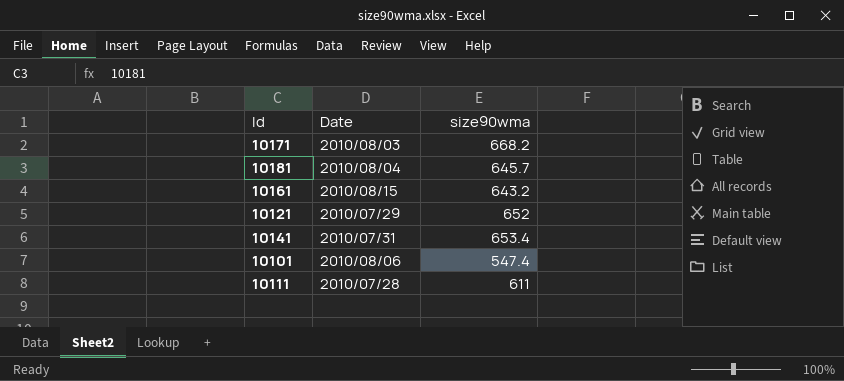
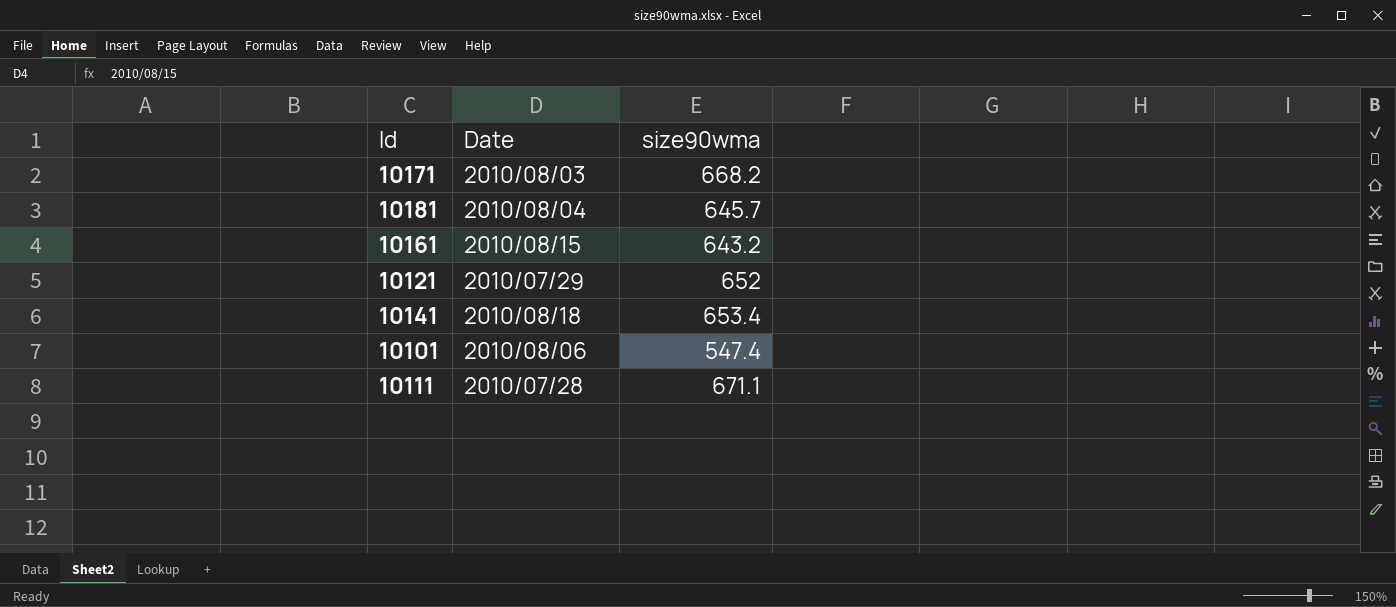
10141 | Date: 2010/07/31 -> 2010/08/18
10111 | size90wma: 611 -> 671.1

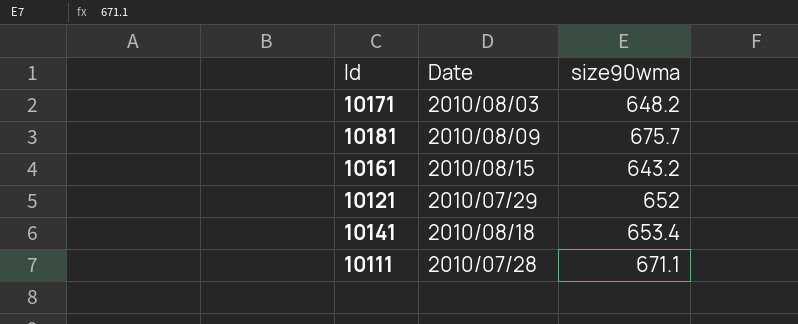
row 10101: 2010/08/06 | 547.4 -> none
10171 | size90wma: 668.2 -> 648.2
10181 | Date: 2010/08/04 -> 2010/08/09
10181 | size90wma: 645.7 -> 675.7

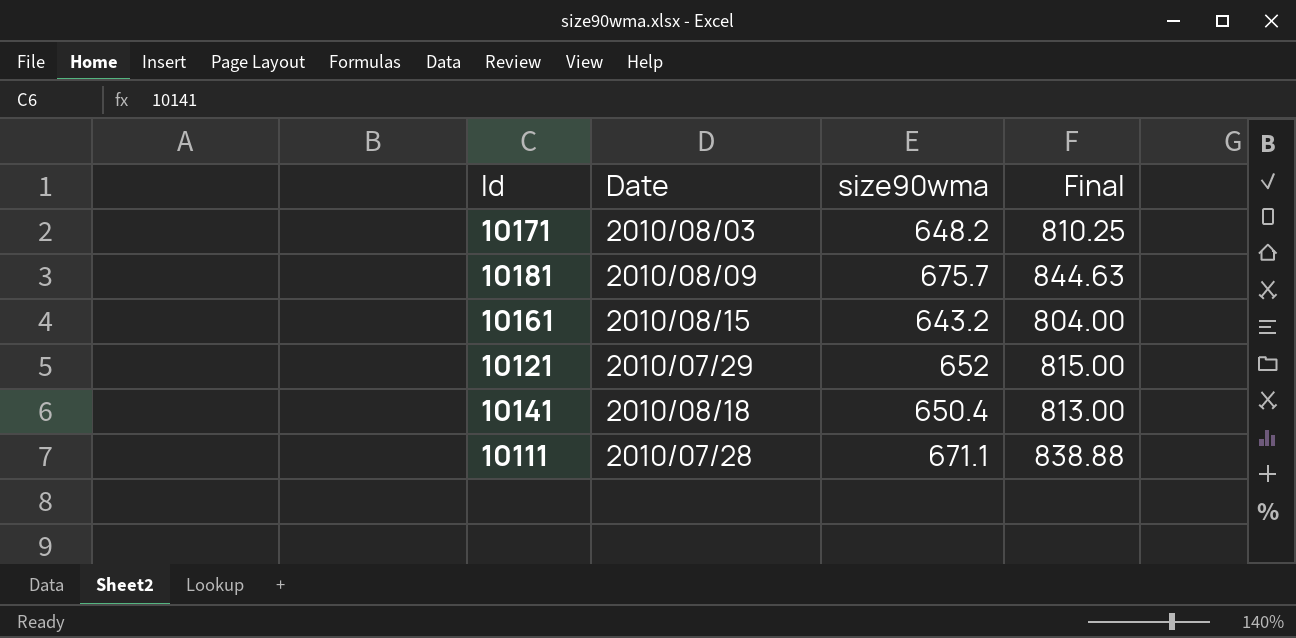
column Final | formula: none -> [size90wma] * 1.25
10141 | size90wma: 653.4 -> 650.4

